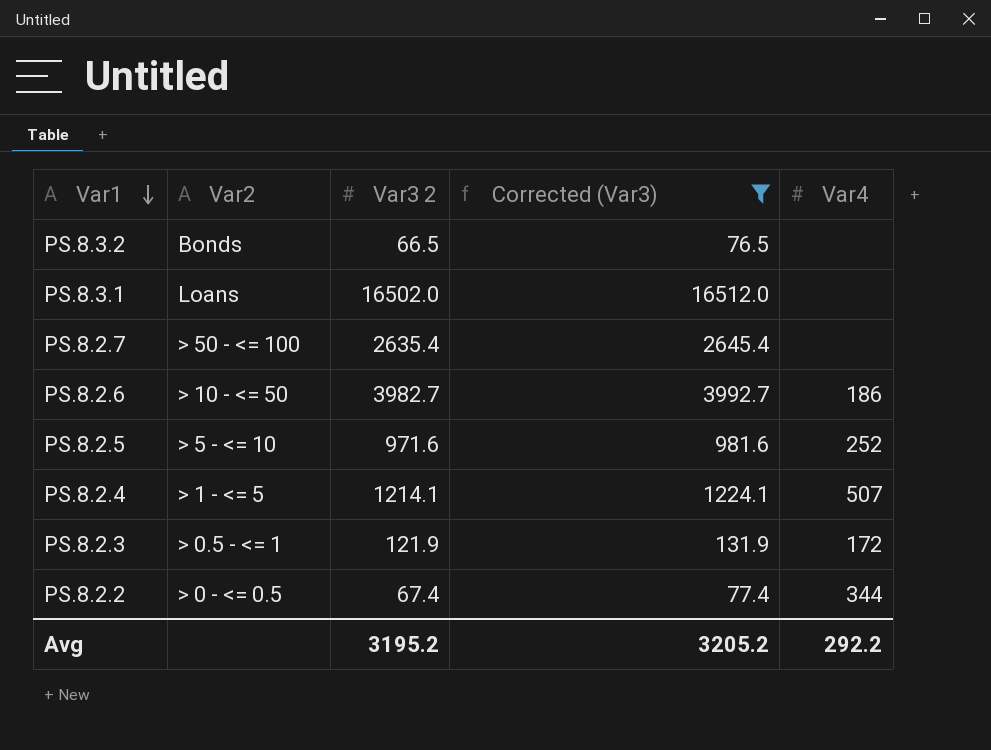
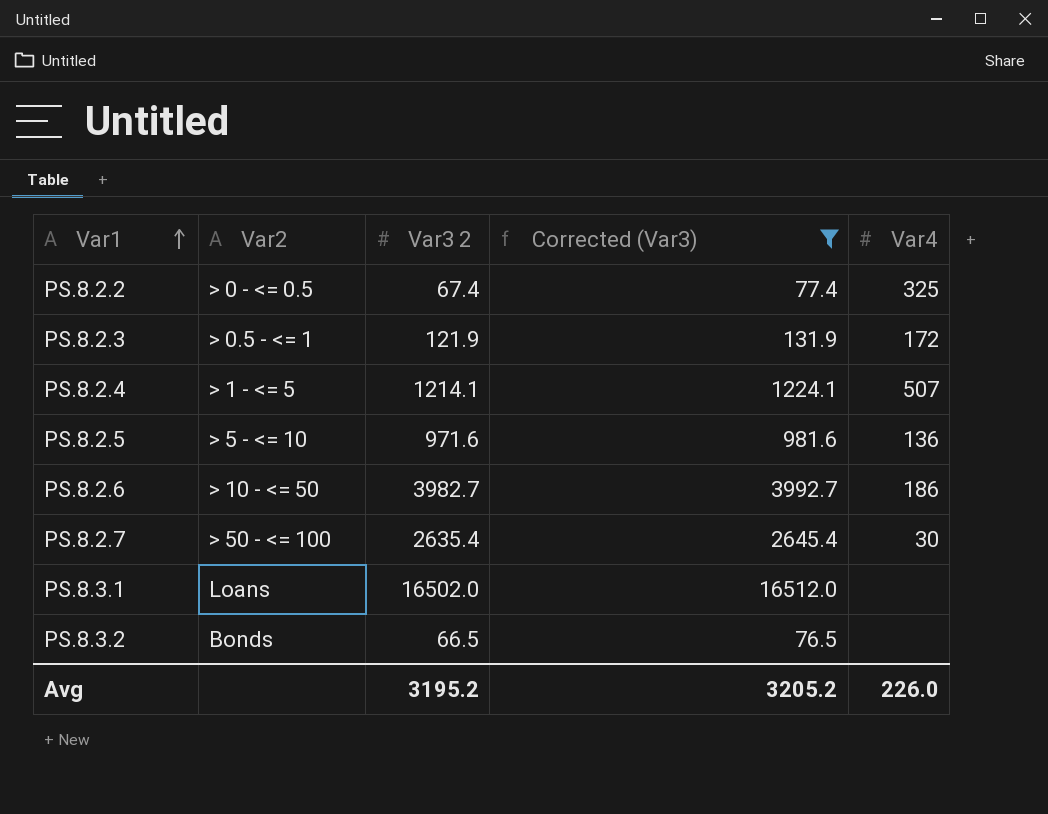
row order: Var1 descending -> Var1 ascending
PS.8.2.2 | Var4: 344 -> 325
PS.8.2.5 | Var4: 252 -> 136
PS.8.2.7 | Var4: none -> 30
Avg | Var4: 292.2 -> 226.0

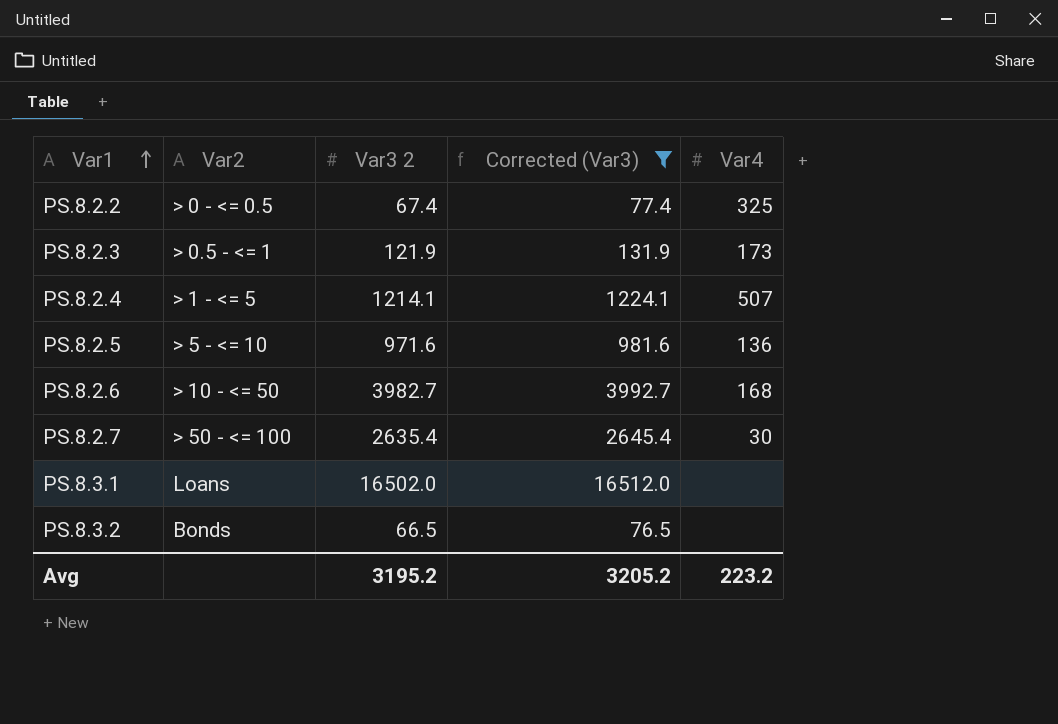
PS.8.2.3 | Var4: 172 -> 173
PS.8.2.6 | Var4: 186 -> 168
Avg | Var4: 226.0 -> 223.2

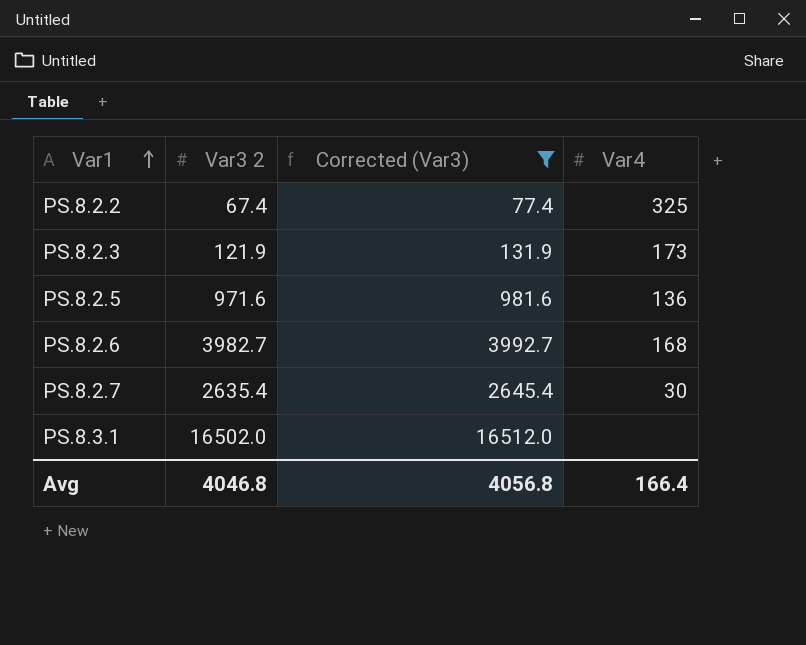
column Var2 | position: 2 -> none
row PS.8.2.4: > 1 - <= 5 | 1214.1 | 1224.1 | 507 -> none
row PS.8.3.2: Bonds | 66.5 | 76.5 | none -> none
Avg | Var3 2: 3195.2 -> 4046.8
Avg | Corrected (Var3): 3205.2 -> 4056.8
Avg | Var4: 223.2 -> 166.4

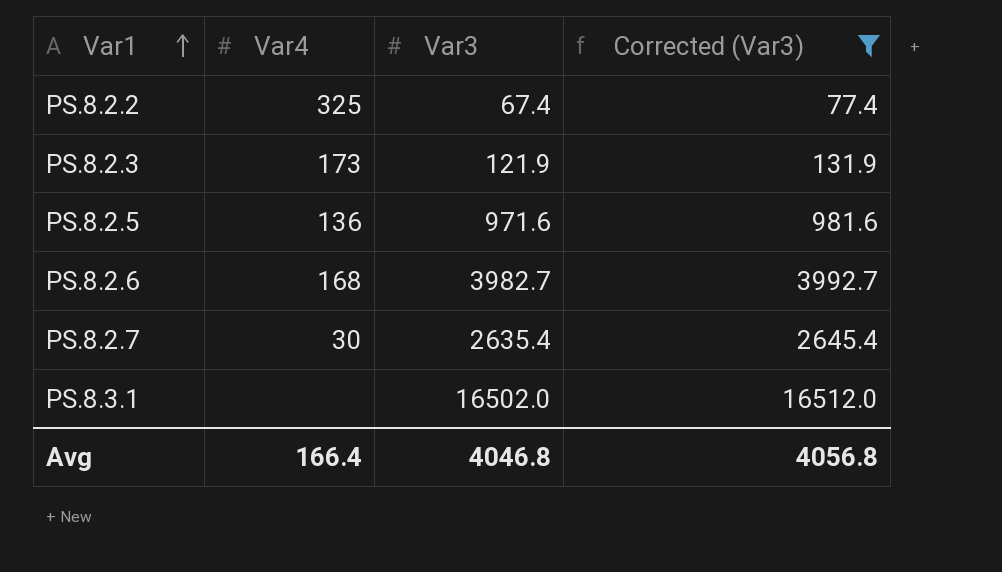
column Var4 | position: 4 -> 2
column name: Var3 2 -> Var3

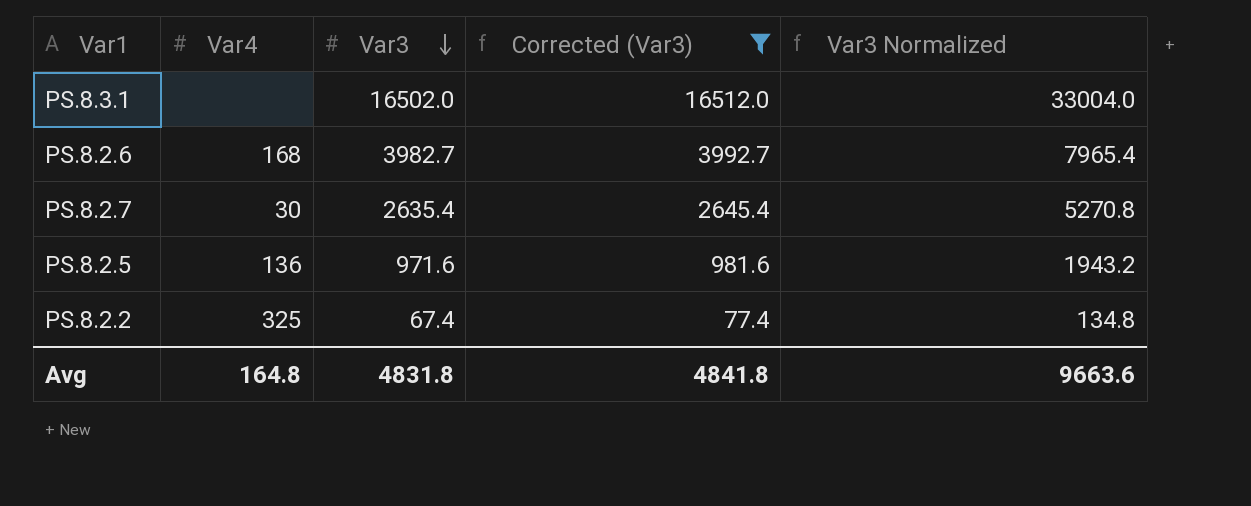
row order: Var1 ascending -> Var3 descending
column Var3 Normalized | formula: none -> [Var3] * 2
row PS.8.2.3: 173 | 121.9 | 131.9 -> none
Avg | Var4: 166.4 -> 164.8
Avg | Var3: 4046.8 -> 4831.8
Avg | Corrected (Var3): 4056.8 -> 4841.8

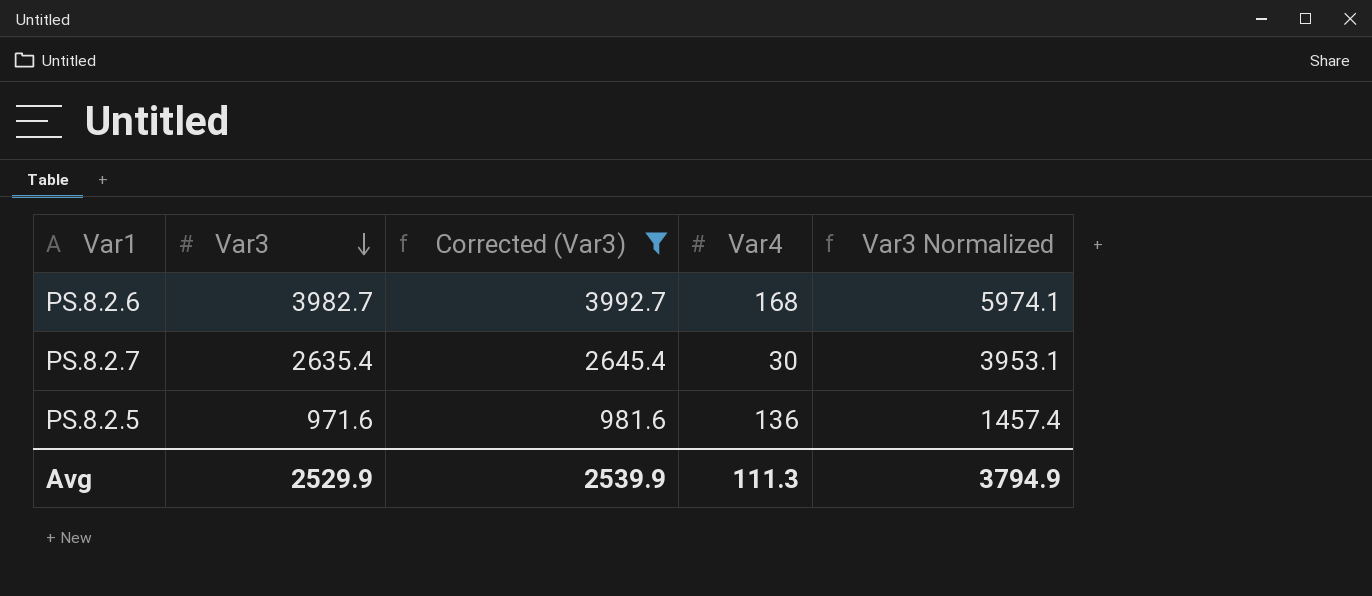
column Var4 | position: 2 -> 4
column Var3 Normalized | formula: [Var3] * 2 -> [Var3] * 1.5
row PS.8.3.1: none | 16502.0 | 16512.0 | 33004.0 -> none
row PS.8.2.2: 325 | 67.4 | 77.4 | 134.8 -> none
Avg | Var3: 4831.8 -> 2529.9
Avg | Corrected (Var3): 4841.8 -> 2539.9
Avg | Var4: 164.8 -> 111.3
Avg | Var3 Normalized: 9663.6 -> 3794.9

